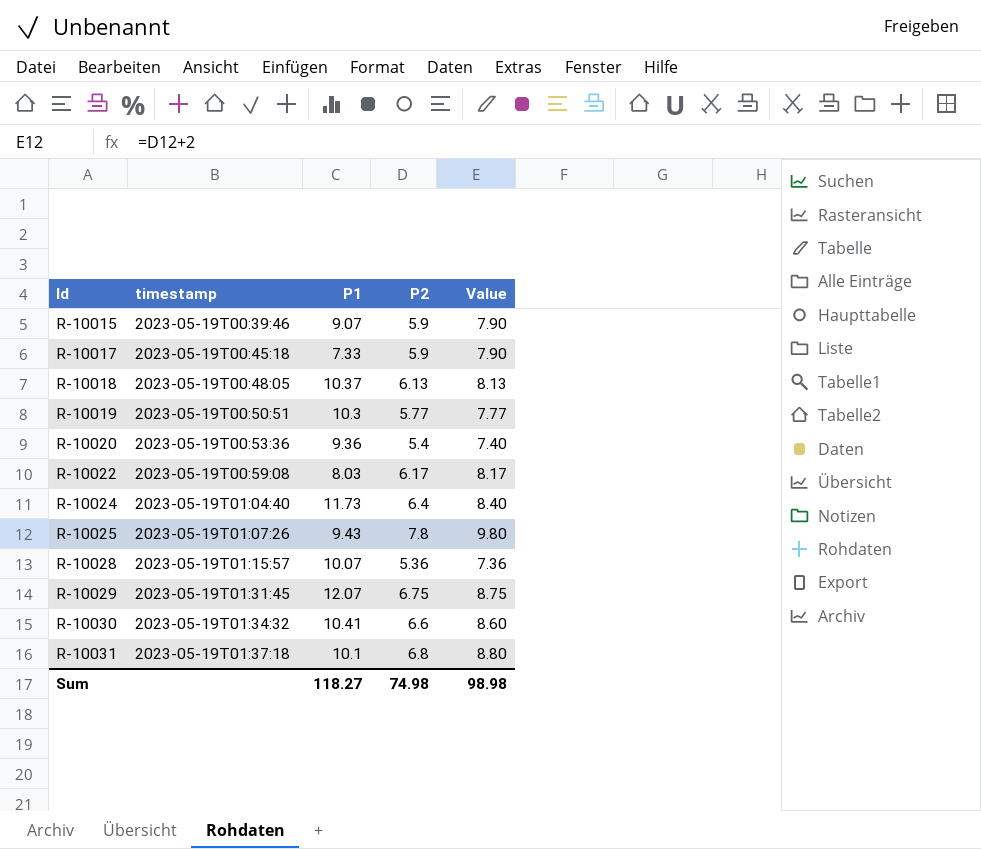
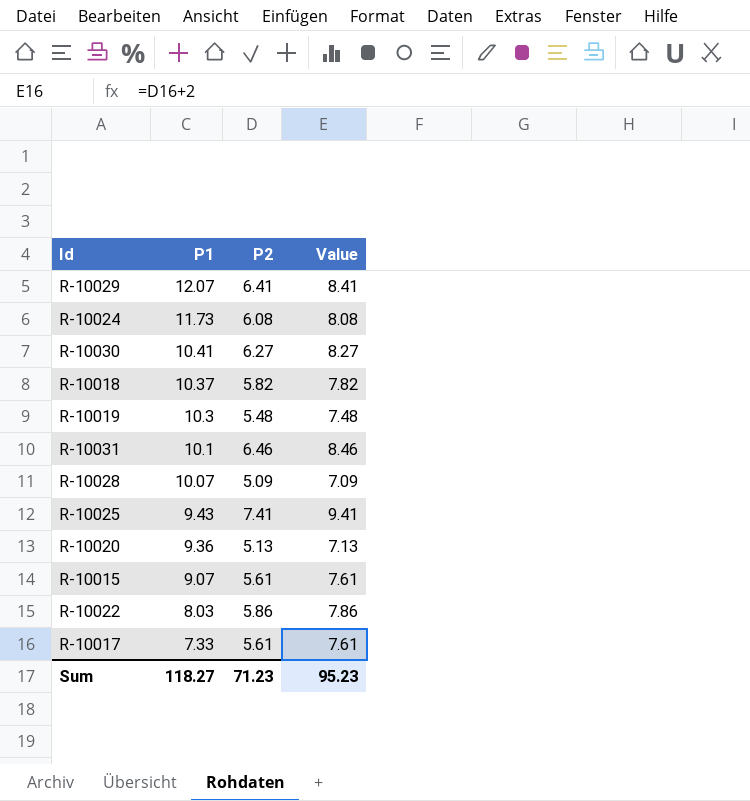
row order: Id ascending -> P1 descending
column timestamp | position: 2 -> none
R-10029 | P2: 6.75 -> 6.41
R-10029 | Value: 8.75 -> 8.41
R-10024 | P2: 6.4 -> 6.08
R-10024 | Value: 8.40 -> 8.08
R-10030 | P2: 6.6 -> 6.27
R-10030 | Value: 8.60 -> 8.27
R-10018 | P2: 6.13 -> 5.82
R-10018 | Value: 8.13 -> 7.82
R-10019 | P2: 5.77 -> 5.48
R-10019 | Value: 7.77 -> 7.48
R-10031 | P2: 6.8 -> 6.46
R-10031 | Value: 8.80 -> 8.46
R-10028 | P2: 5.36 -> 5.09
R-10028 | Value: 7.36 -> 7.09
R-10025 | P2: 7.8 -> 7.41
R-10025 | Value: 9.80 -> 9.41
R-10020 | P2: 5.4 -> 5.13
R-10020 | Value: 7.40 -> 7.13
R-10015 | P2: 5.9 -> 5.61
R-10015 | Value: 7.90 -> 7.61
R-10022 | P2: 6.17 -> 5.86
R-10022 | Value: 8.17 -> 7.86
R-10017 | P2: 5.9 -> 5.61
R-10017 | Value: 7.90 -> 7.61
Sum | P2: 74.98 -> 71.23
Sum | Value: 98.98 -> 95.23

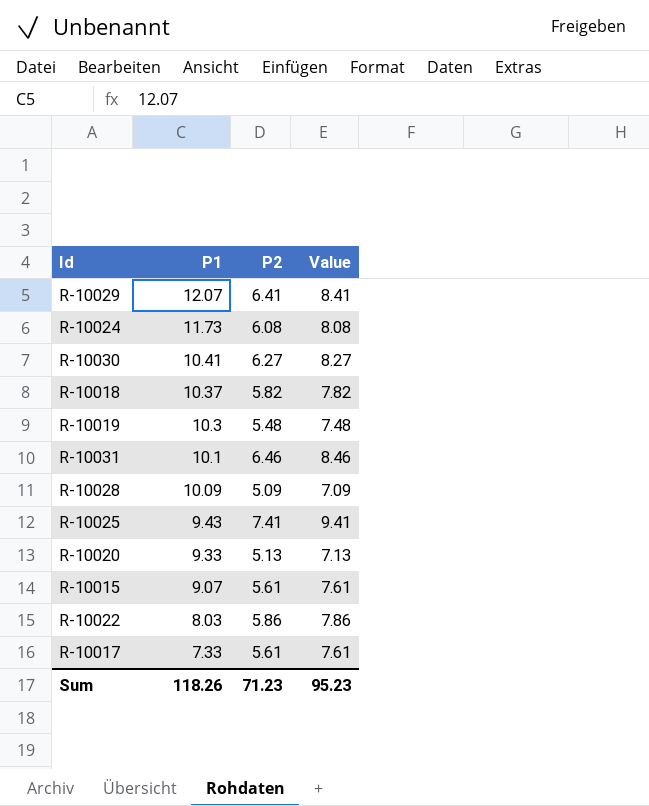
R-10028 | P1: 10.07 -> 10.09
R-10020 | P1: 9.36 -> 9.33
Sum | P1: 118.27 -> 118.26

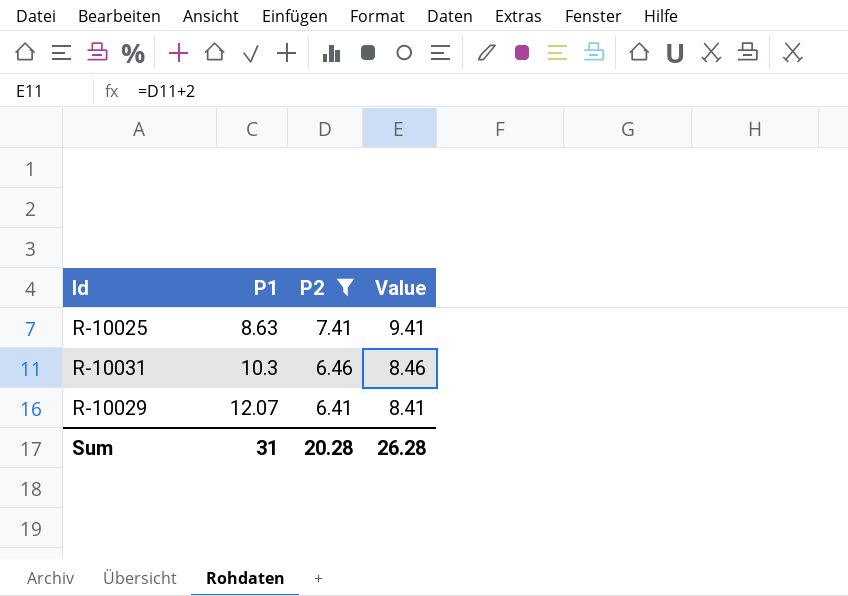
filter: none -> P2 >= 6.41
row order: P1 descending -> P1 ascending
R-10025 | P1: 9.43 -> 8.63
R-10031 | P1: 10.1 -> 10.3
Sum | P1: 118.26 -> 31
Sum | P2: 71.23 -> 20.28
Sum | Value: 95.23 -> 26.28

